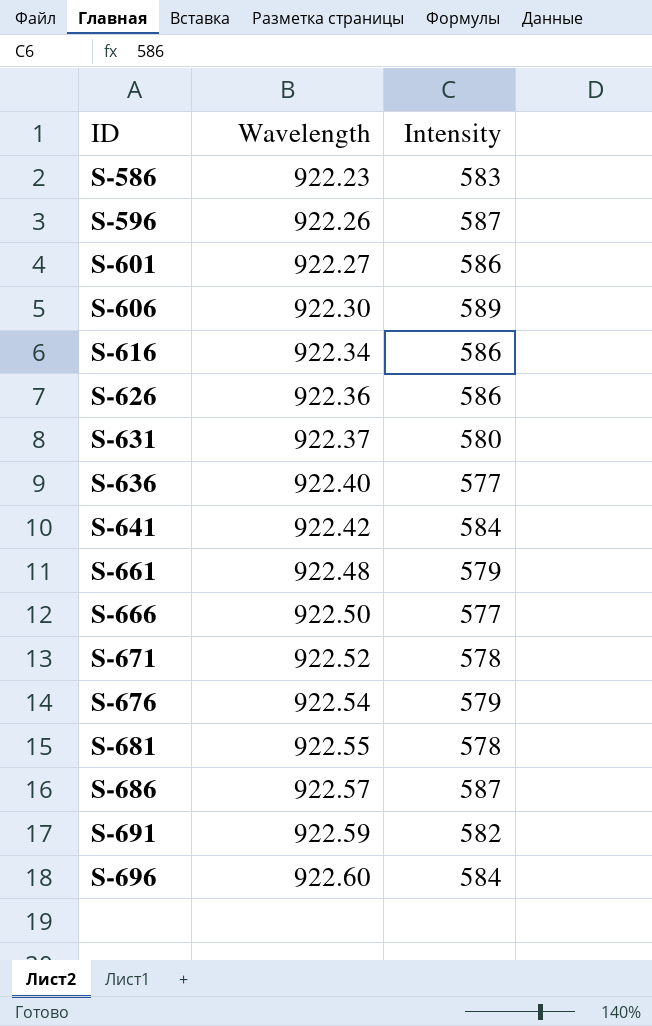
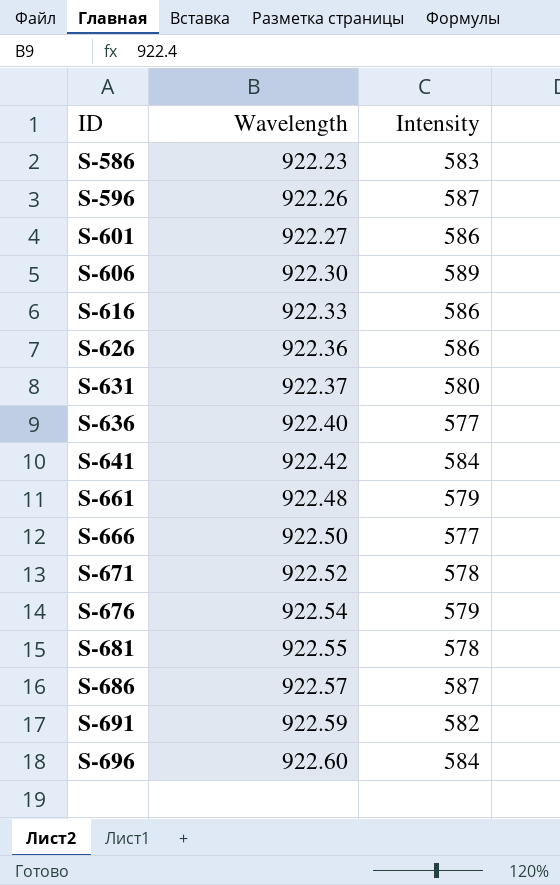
S-616 | Wavelength: 922.34 -> 922.33

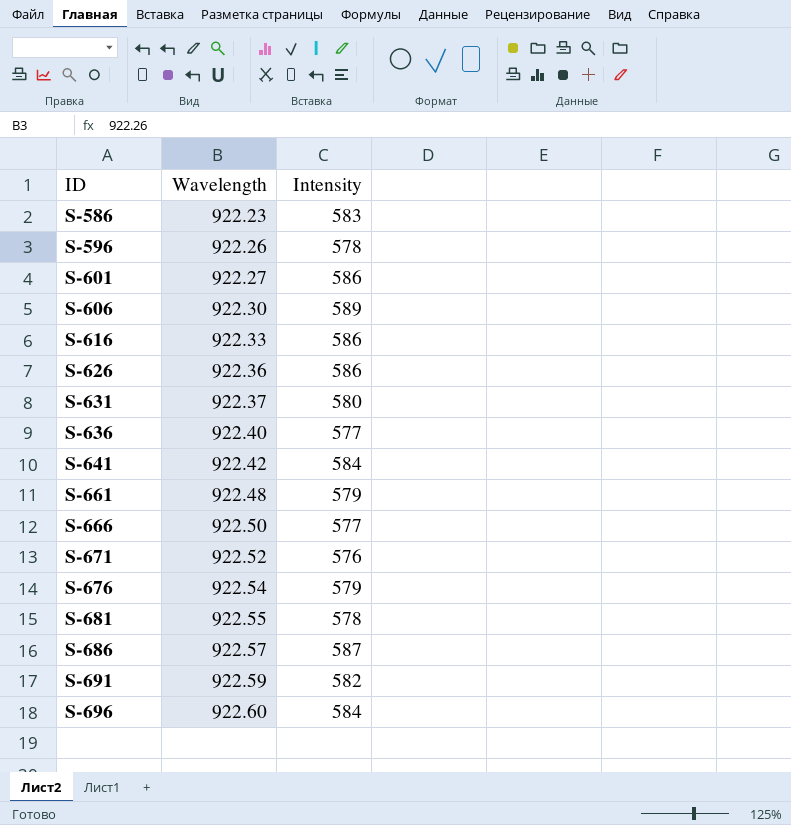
S-596 | Intensity: 587 -> 578
S-671 | Intensity: 578 -> 576

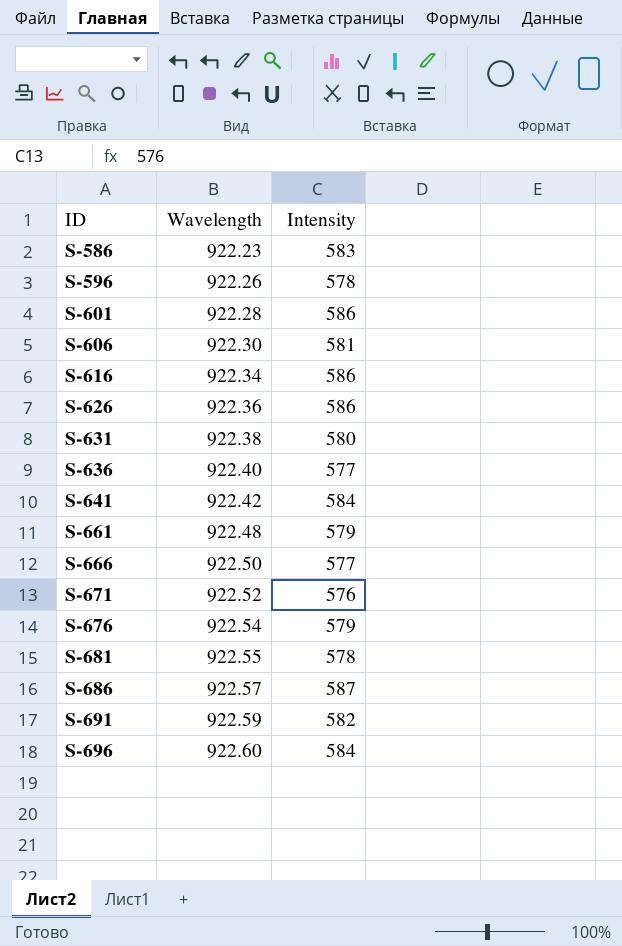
S-601 | Wavelength: 922.27 -> 922.28
S-606 | Intensity: 589 -> 581
S-616 | Wavelength: 922.33 -> 922.34
S-631 | Wavelength: 922.37 -> 922.38

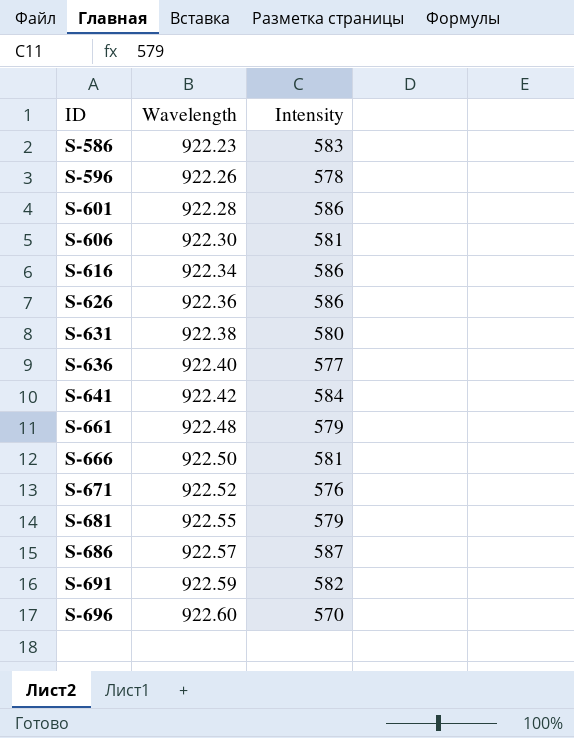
row S-676: 922.54 | 579 -> none
S-666 | Intensity: 577 -> 581
S-681 | Intensity: 578 -> 579
S-696 | Intensity: 584 -> 570

